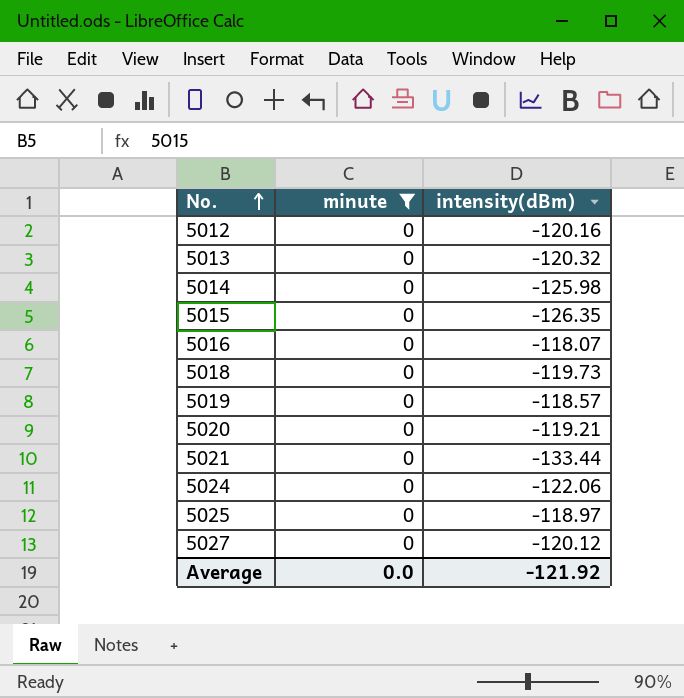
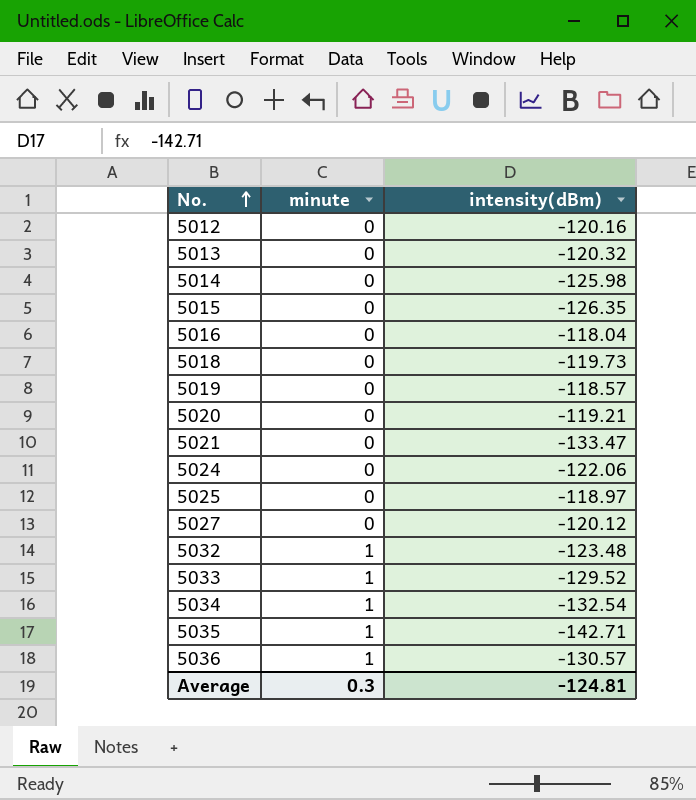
filter: minute = 0 -> none
5016 | intensity(dBm): -118.07 -> -118.04
5021 | intensity(dBm): -133.44 -> -133.47
Average | minute: 0.0 -> 0.3
Average | intensity(dBm): -121.92 -> -124.81

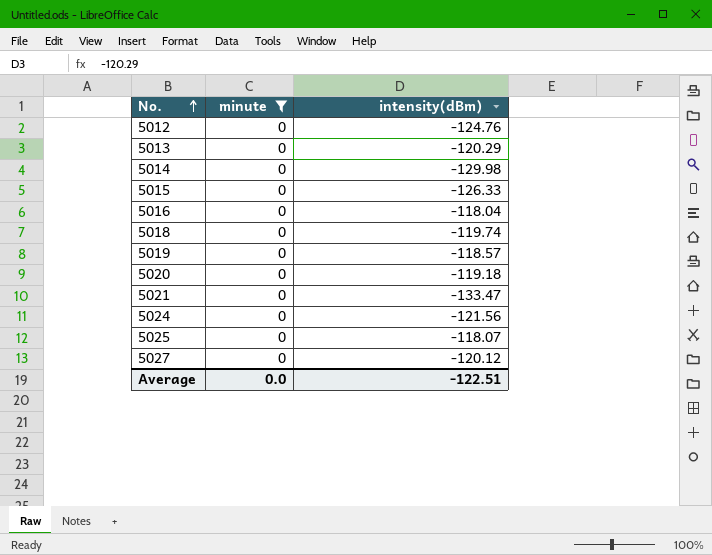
filter: none -> minute = 0
5012 | intensity(dBm): -120.16 -> -124.76
5013 | intensity(dBm): -120.32 -> -120.29
5014 | intensity(dBm): -125.98 -> -129.98
5015 | intensity(dBm): -126.35 -> -126.33
5018 | intensity(dBm): -119.73 -> -119.74
5020 | intensity(dBm): -119.21 -> -119.18
5024 | intensity(dBm): -122.06 -> -121.56
5025 | intensity(dBm): -118.97 -> -118.07
Average | minute: 0.3 -> 0.0
Average | intensity(dBm): -124.81 -> -122.51

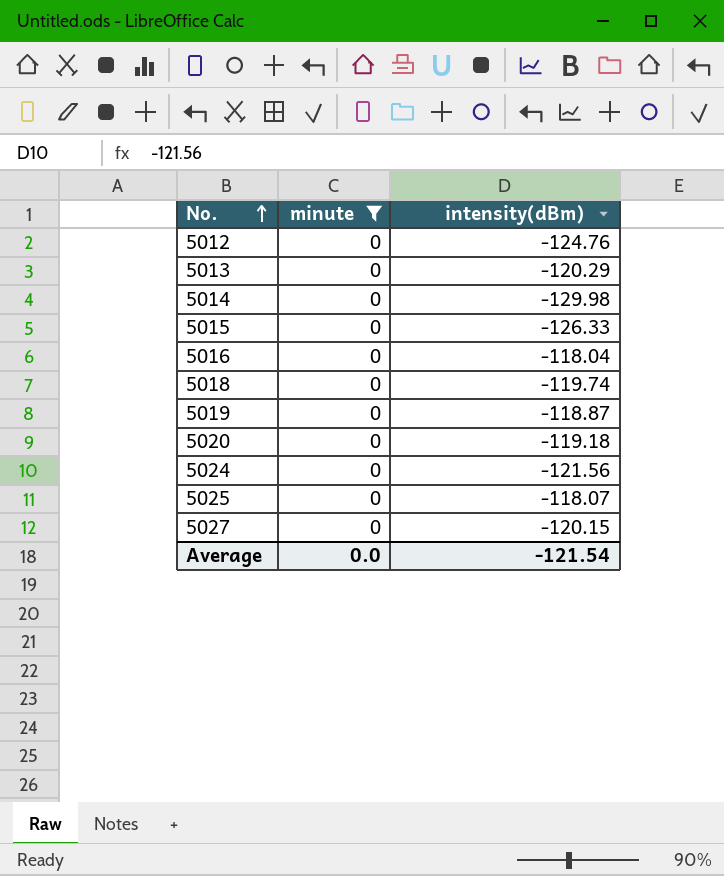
row 5021: 0 | -133.47 -> none
5019 | intensity(dBm): -118.57 -> -118.87
5027 | intensity(dBm): -120.12 -> -120.15
Average | intensity(dBm): -122.51 -> -121.54

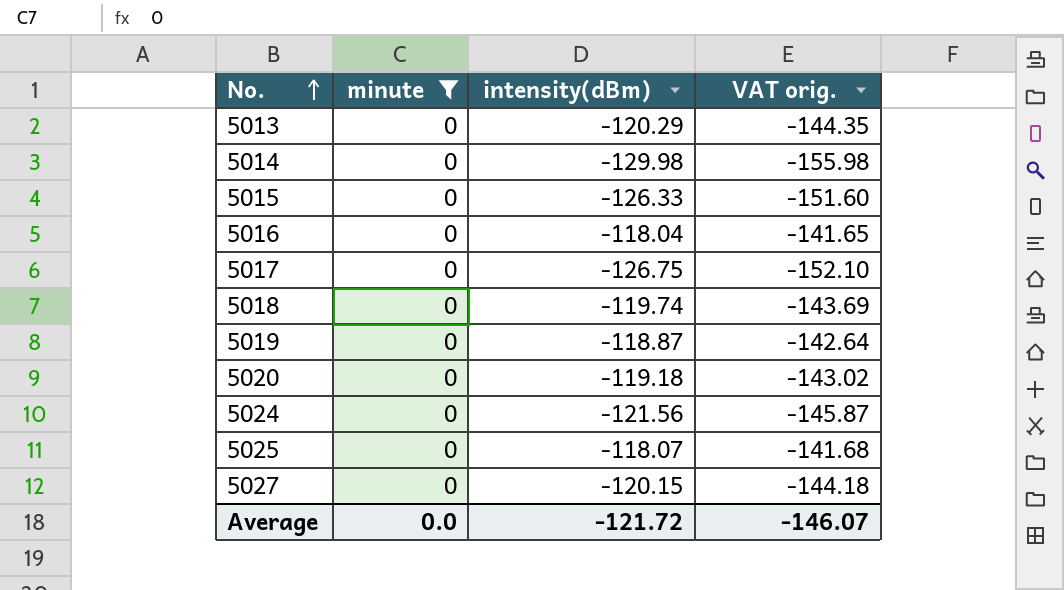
column VAT orig. | formula: none -> [intensity(dBm)] * 1.2
row 5012: 0 | -124.76 -> none
row 5017: none -> 0 | -126.75 | -152.10
Average | intensity(dBm): -121.54 -> -121.72

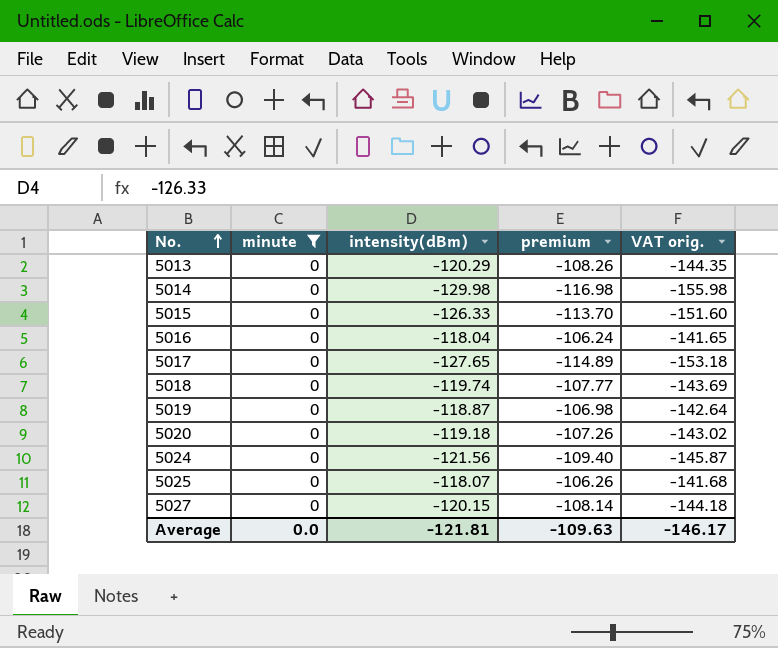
column premium | formula: none -> [intensity(dBm)] * 0.9
5017 | intensity(dBm): -126.75 -> -127.65
5017 | VAT orig.: -152.10 -> -153.18
Average | intensity(dBm): -121.72 -> -121.81
Average | VAT orig.: -146.07 -> -146.17

